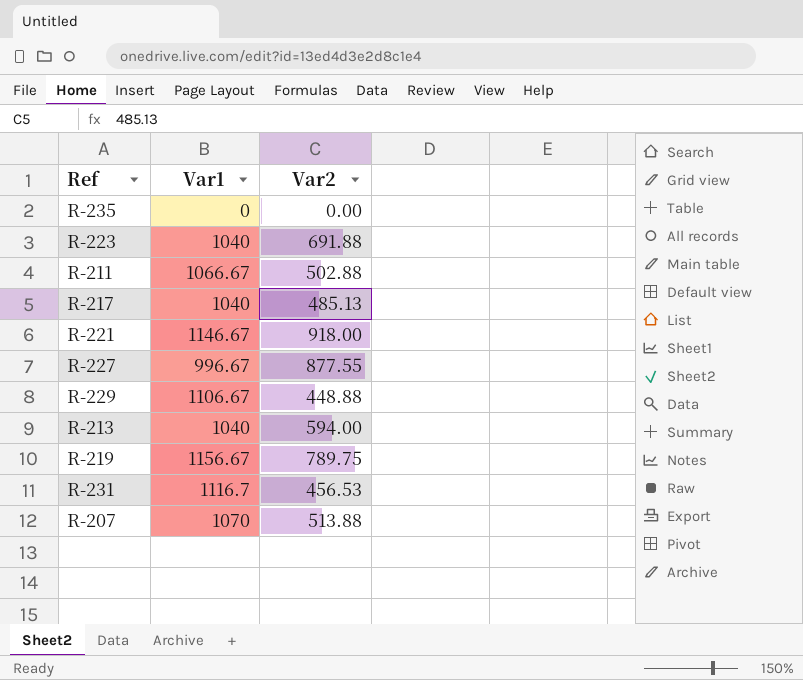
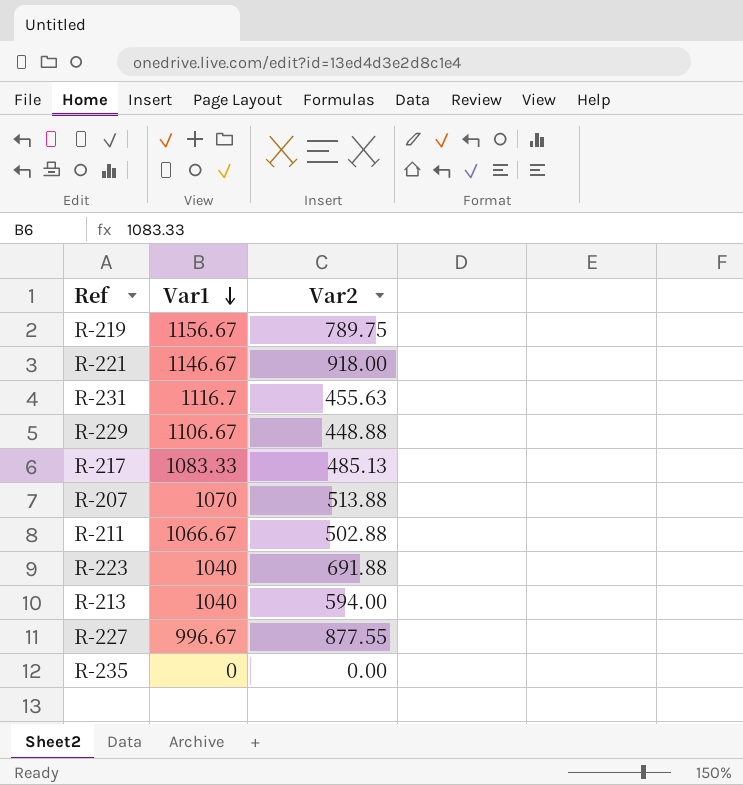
row order: none -> Var1 descending
R-231 | Var2: 456.53 -> 455.63
R-217 | Var1: 1040 -> 1083.33

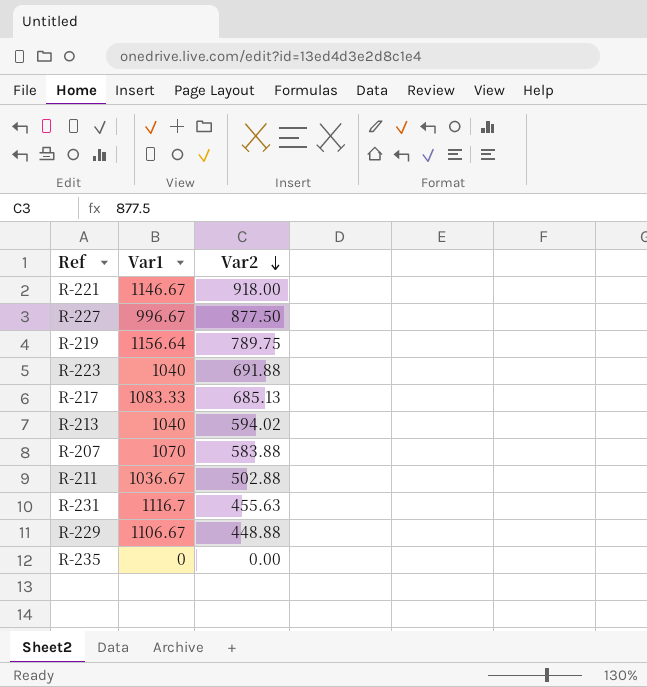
row order: Var1 descending -> Var2 descending
R-227 | Var2: 877.55 -> 877.50
R-219 | Var1: 1156.67 -> 1156.64
R-217 | Var2: 485.13 -> 685.13
R-213 | Var2: 594.00 -> 594.02
R-207 | Var2: 513.88 -> 583.88
R-211 | Var1: 1066.67 -> 1036.67

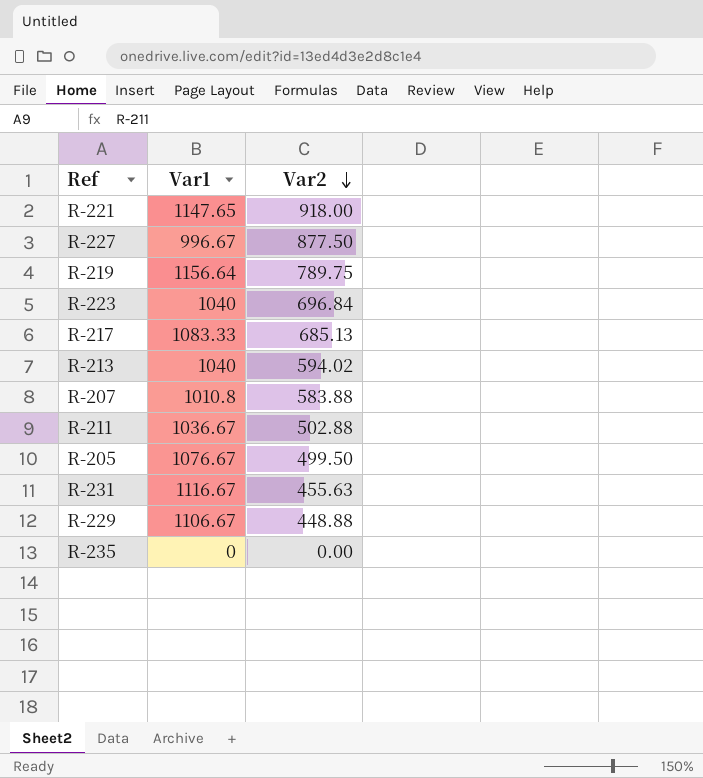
R-221 | Var1: 1146.67 -> 1147.65
R-223 | Var2: 691.88 -> 696.84
R-207 | Var1: 1070 -> 1010.8
row R-205: none -> 1076.67 | 499.50
R-231 | Var1: 1116.7 -> 1116.67

